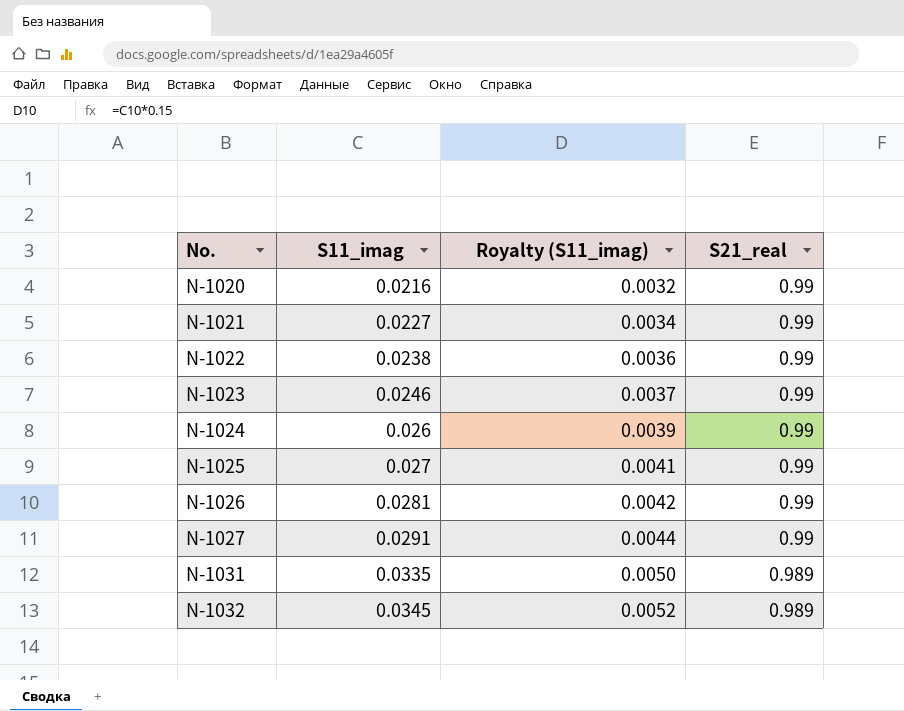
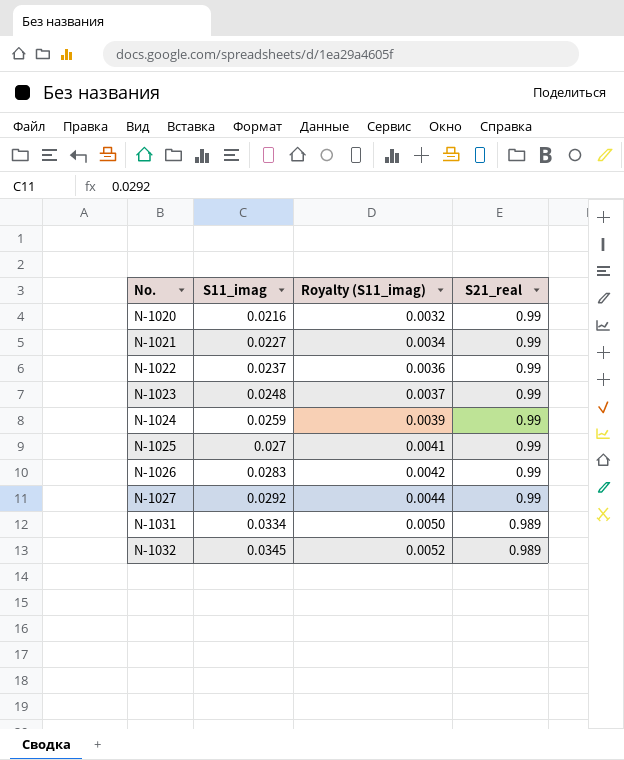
N-1022 | S11_imag: 0.0238 -> 0.0237
N-1023 | S11_imag: 0.0246 -> 0.0248
N-1024 | S11_imag: 0.026 -> 0.0259
N-1026 | S11_imag: 0.0281 -> 0.0283
N-1027 | S11_imag: 0.0291 -> 0.0292
N-1031 | S11_imag: 0.0335 -> 0.0334

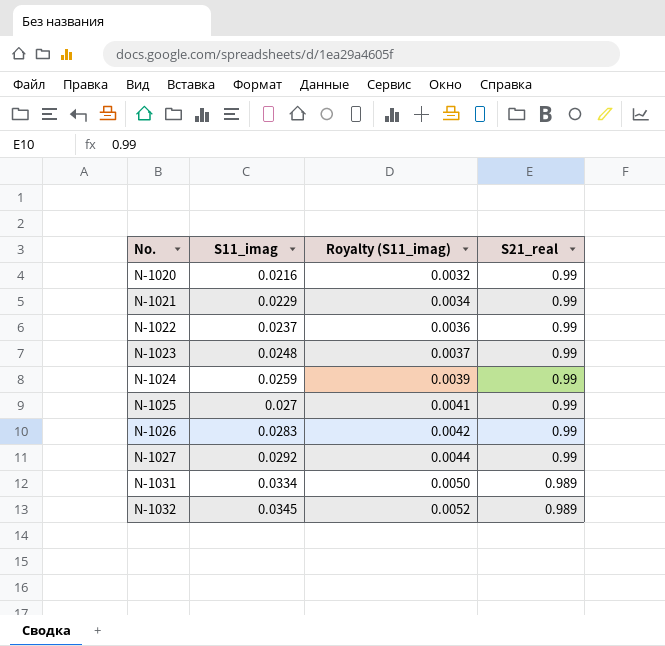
N-1021 | S11_imag: 0.0227 -> 0.0229

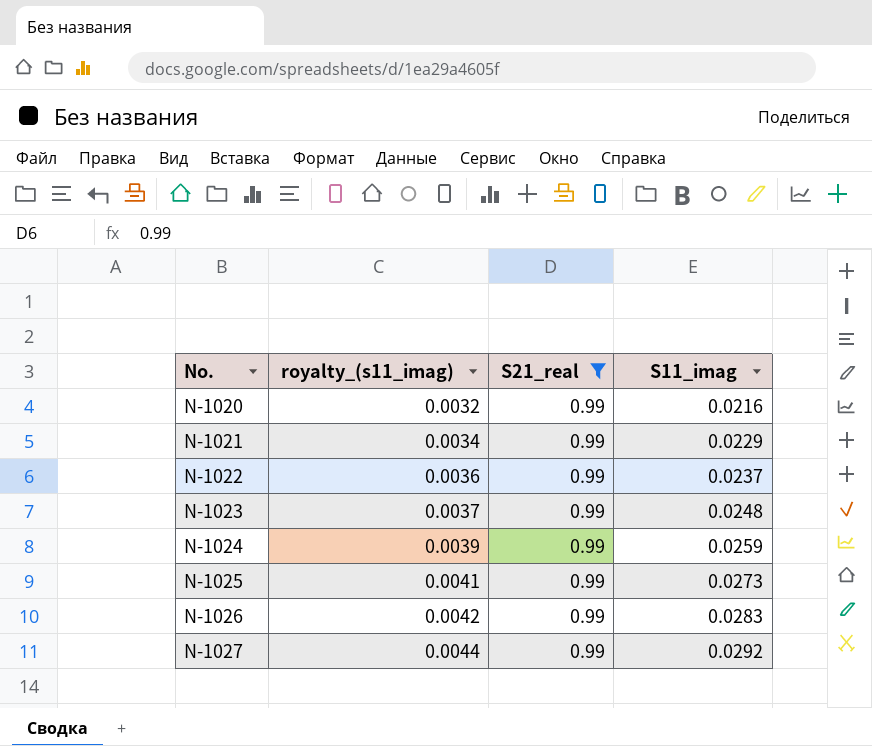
filter: none -> S21_real = 0.99
column name: Royalty (S11_imag) -> royalty_(s11_imag)
column S11_imag | position: 2 -> 4
N-1025 | S11_imag: 0.027 -> 0.0273

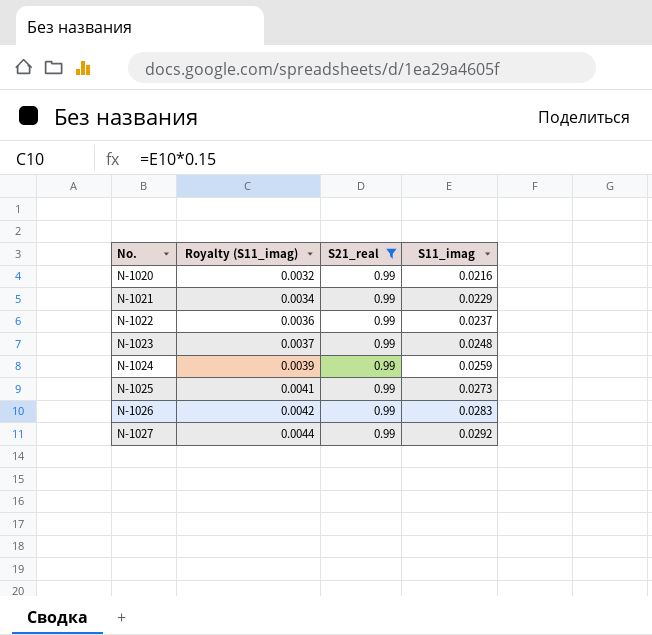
column name: royalty_(s11_imag) -> Royalty (S11_imag)

